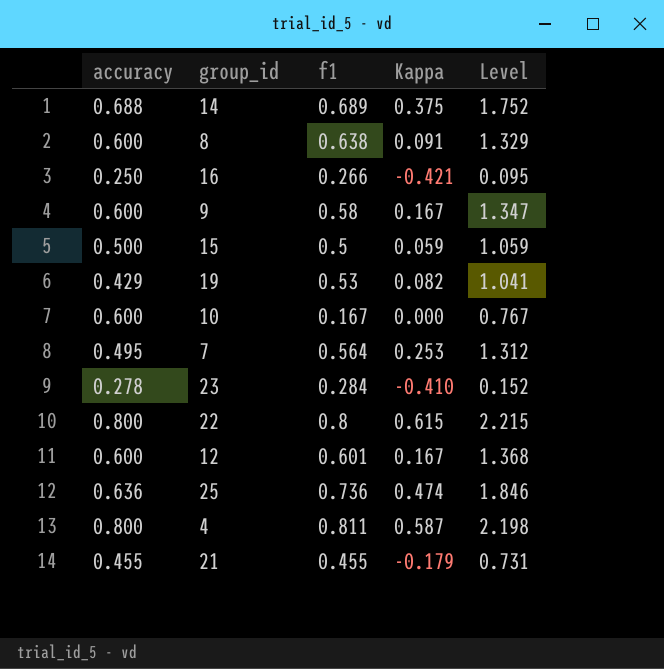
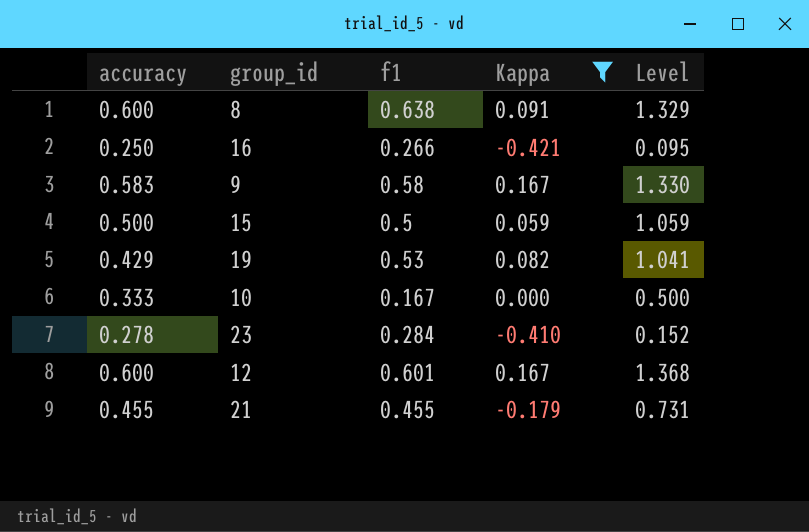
filter: none -> Kappa <= 0.167
9 | accuracy: 0.600 -> 0.583
9 | Level: 1.347 -> 1.330
10 | accuracy: 0.600 -> 0.333
10 | Level: 0.767 -> 0.500

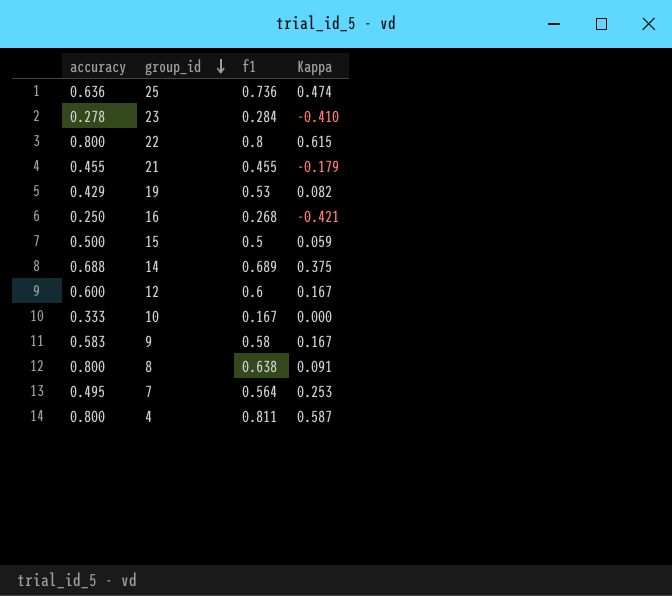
filter: Kappa <= 0.167 -> none
row order: none -> group_id descending
column Level | formula: [accuracy] + [f1] + [Kappa] -> none
16 | f1: 0.266 -> 0.268
12 | f1: 0.601 -> 0.6
8 | accuracy: 0.600 -> 0.800

